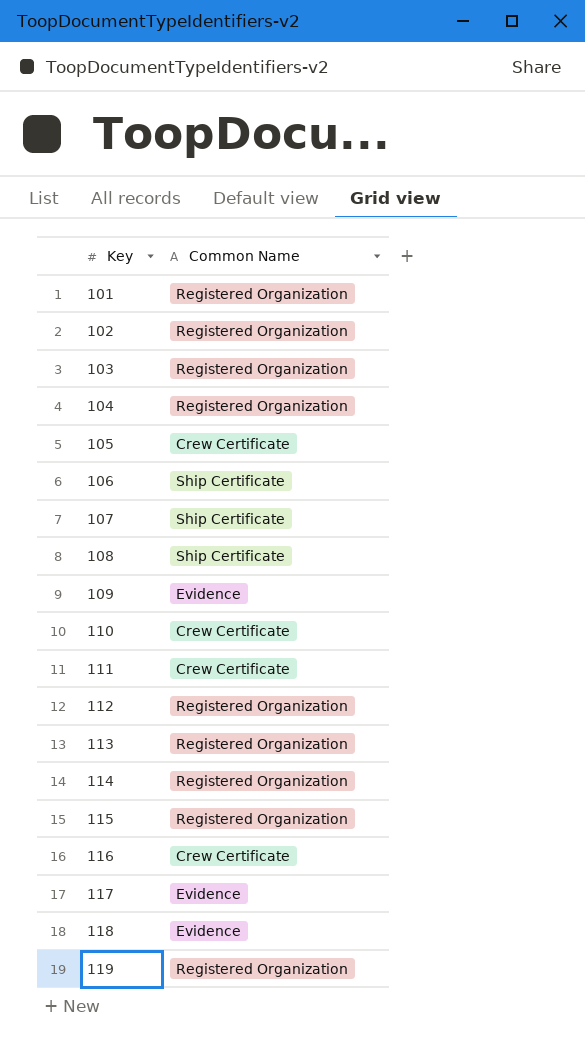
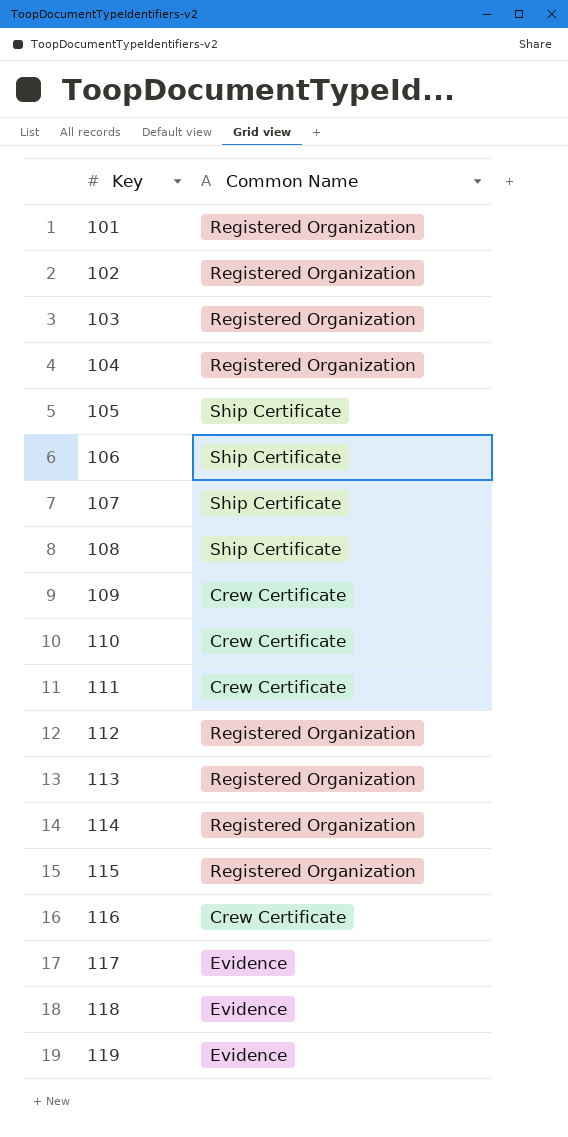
105 | Common Name: Crew Certificate -> Ship Certificate
109 | Common Name: Evidence -> Crew Certificate
119 | Common Name: Registered Organization -> Evidence

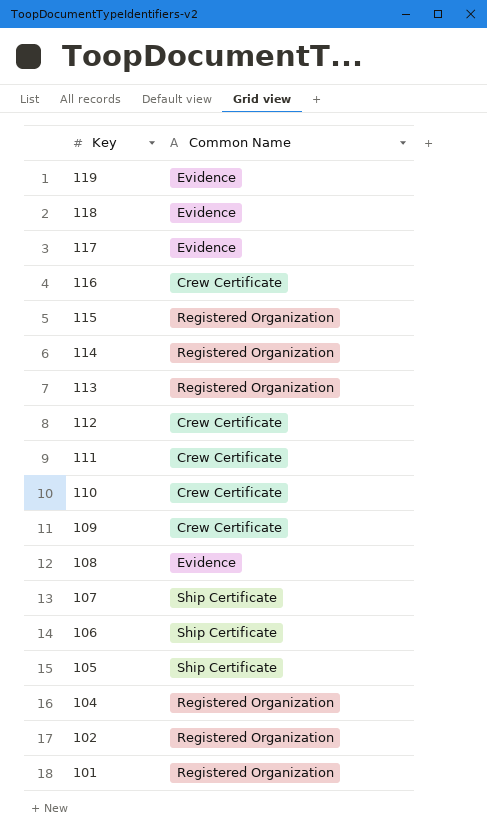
row order: Key ascending -> Key descending
row 103: Registered Organization -> none
112 | Common Name: Registered Organization -> Crew Certificate
108 | Common Name: Ship Certificate -> Evidence

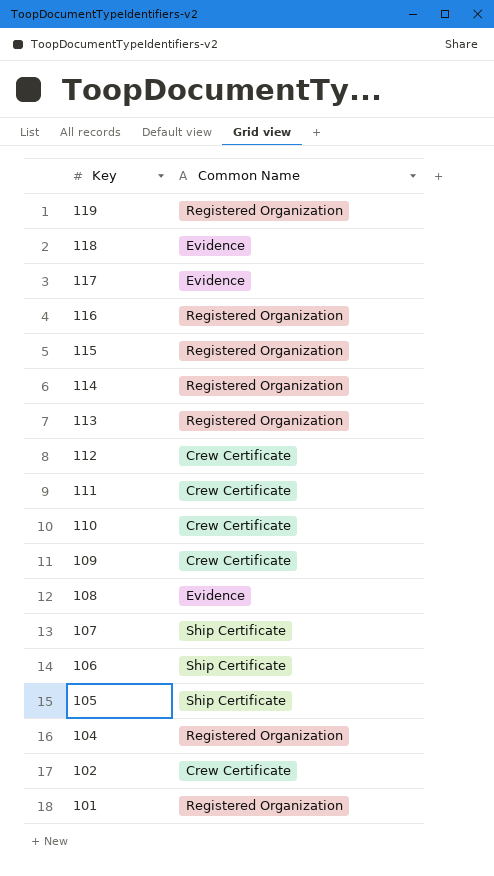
119 | Common Name: Evidence -> Registered Organization
116 | Common Name: Crew Certificate -> Registered Organization
102 | Common Name: Registered Organization -> Crew Certificate

